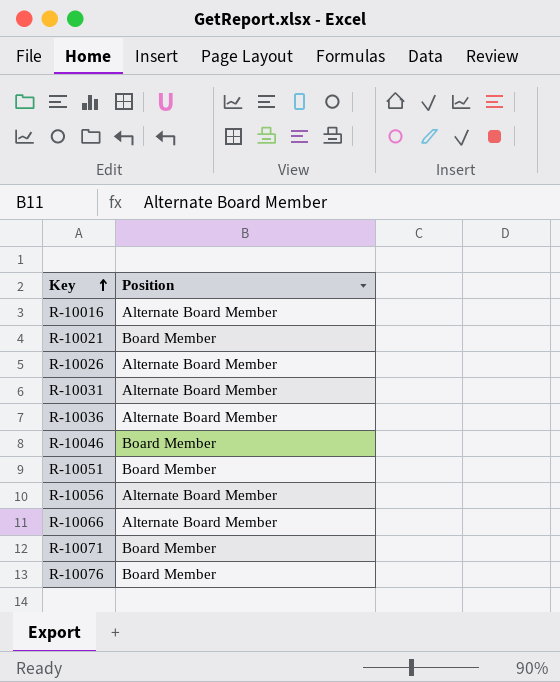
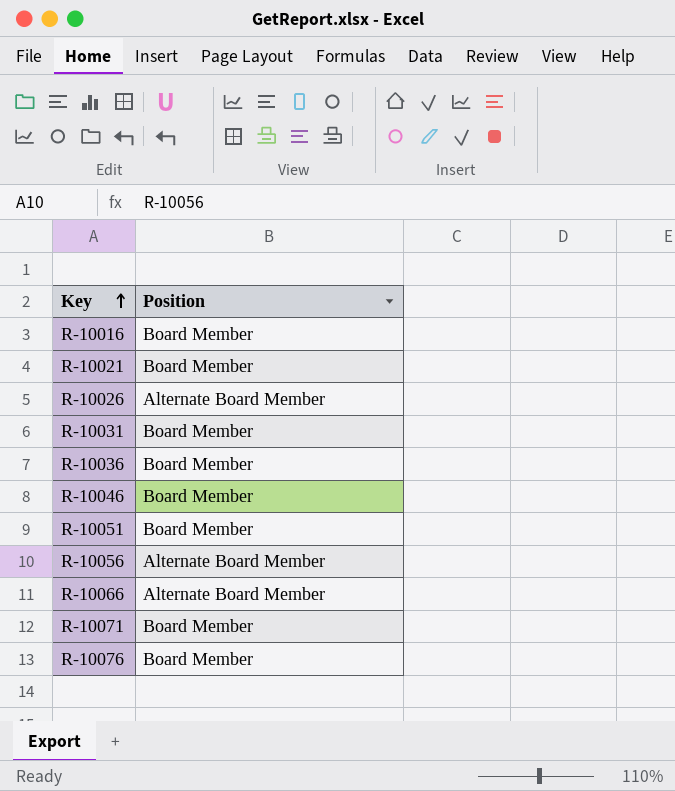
R-10016 | Position: Alternate Board Member -> Board Member
R-10031 | Position: Alternate Board Member -> Board Member
R-10036 | Position: Alternate Board Member -> Board Member

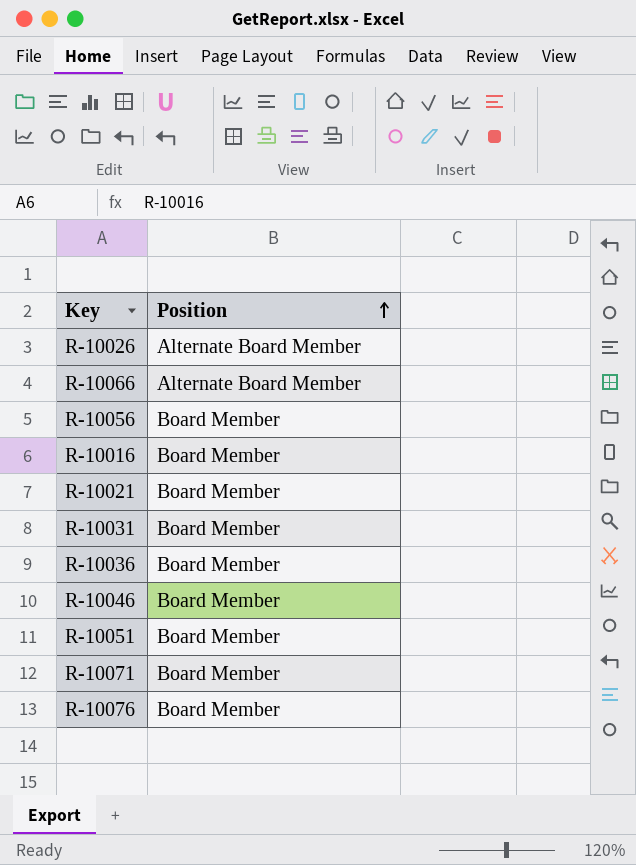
row order: Key ascending -> Position ascending
R-10056 | Position: Alternate Board Member -> Board Member

